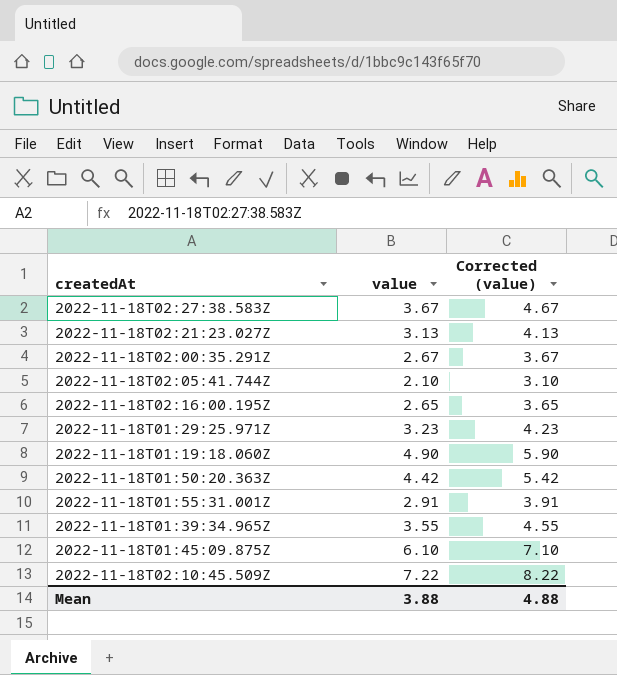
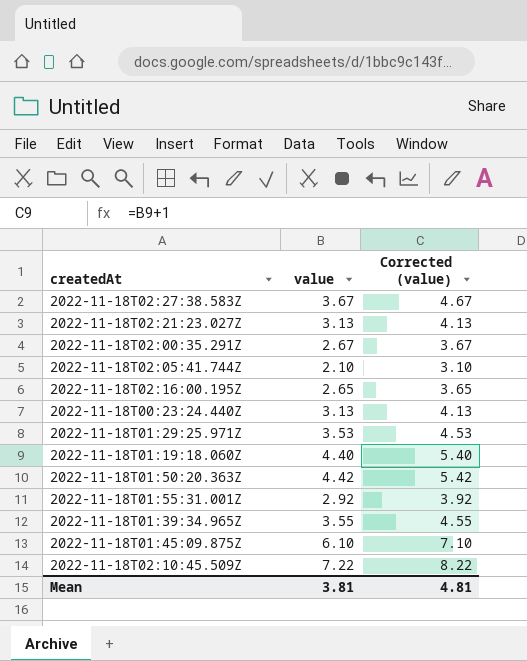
row 2022-11-18T00:23:24.440Z: none -> 3.13 | 4.13
2022-11-18T01:29:25.971Z | value: 3.23 -> 3.53
2022-11-18T01:29:25.971Z | Corrected (value): 4.23 -> 4.53
2022-11-18T01:19:18.060Z | value: 4.90 -> 4.40
2022-11-18T01:19:18.060Z | Corrected (value): 5.90 -> 5.40
2022-11-18T01:55:31.001Z | value: 2.91 -> 2.92
2022-11-18T01:55:31.001Z | Corrected (value): 3.91 -> 3.92
Mean | value: 3.88 -> 3.81
Mean | Corrected (value): 4.88 -> 4.81

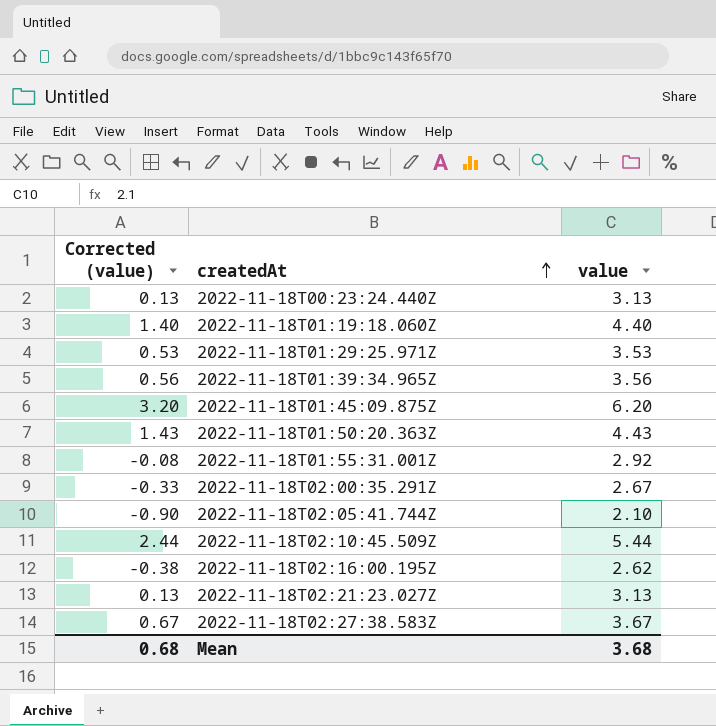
row order: none -> createdAt ascending
column Corrected (value) | formula: [value] + 1 -> [value] - 3
column Corrected (value) | position: 3 -> 1
2022-11-18T01:39:34.965Z | value: 3.55 -> 3.56
2022-11-18T01:45:09.875Z | value: 6.10 -> 6.20
2022-11-18T01:50:20.363Z | value: 4.42 -> 4.43
2022-11-18T02:10:45.509Z | value: 7.22 -> 5.44
2022-11-18T02:16:00.195Z | value: 2.65 -> 2.62
Mean | Corrected (value): 4.81 -> 0.68
Mean | value: 3.81 -> 3.68

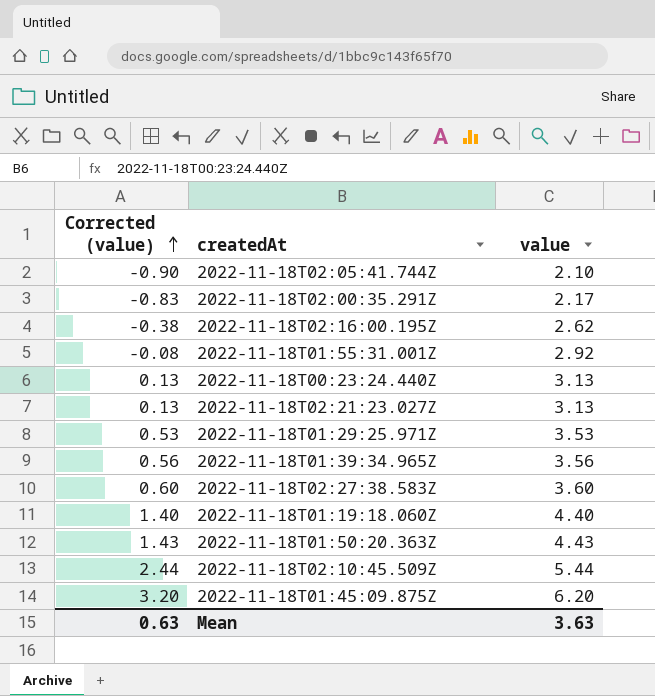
row order: createdAt ascending -> Corrected (value) ascending
2022-11-18T02:00:35.291Z | Corrected (value): -0.33 -> -0.83
2022-11-18T02:00:35.291Z | value: 2.67 -> 2.17
2022-11-18T02:27:38.583Z | Corrected (value): 0.67 -> 0.60
2022-11-18T02:27:38.583Z | value: 3.67 -> 3.60
Mean | Corrected (value): 0.68 -> 0.63
Mean | value: 3.68 -> 3.63

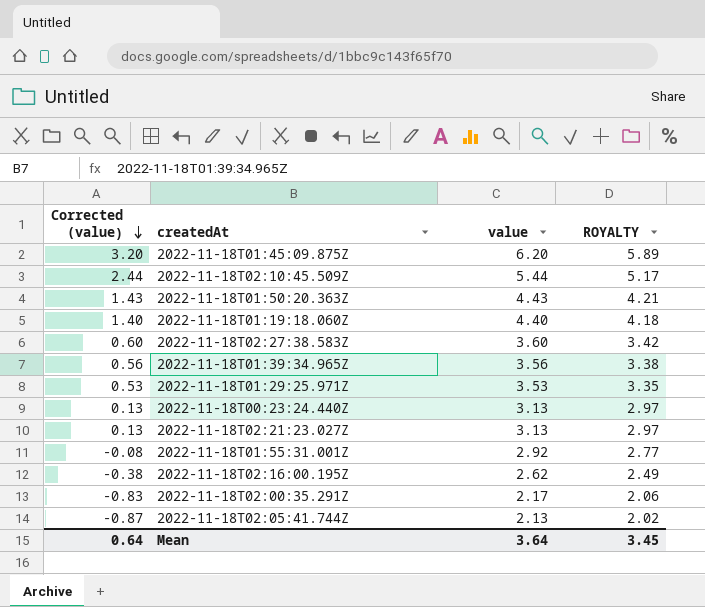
row order: Corrected (value) ascending -> Corrected (value) descending
column ROYALTY | formula: none -> [value] * 0.95
2022-11-18T02:05:41.744Z | Corrected (value): -0.90 -> -0.87
2022-11-18T02:05:41.744Z | value: 2.10 -> 2.13
Mean | Corrected (value): 0.63 -> 0.64
Mean | value: 3.63 -> 3.64

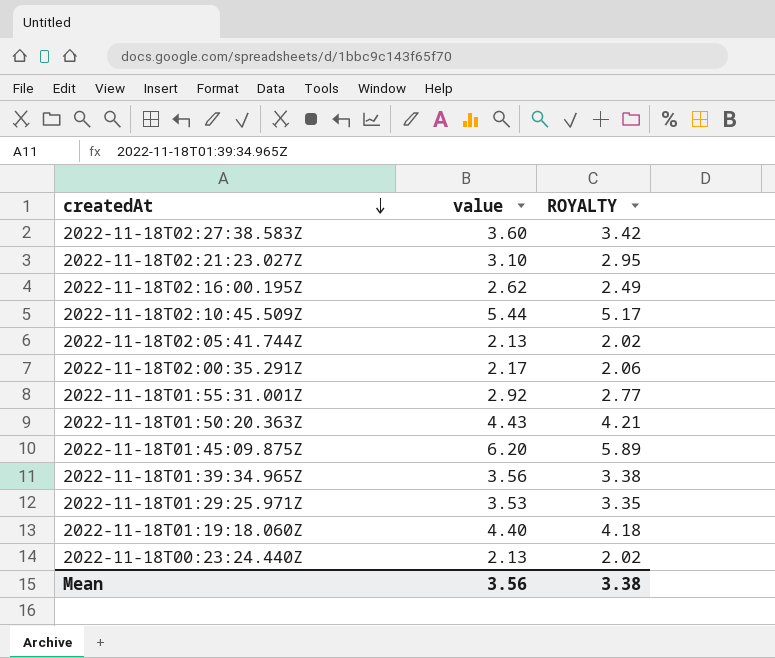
row order: Corrected (value) descending -> createdAt descending
column Corrected (value) | formula: [value] - 3 -> none
2022-11-18T02:21:23.027Z | value: 3.13 -> 3.10
2022-11-18T02:21:23.027Z | ROYALTY: 2.97 -> 2.95
2022-11-18T00:23:24.440Z | value: 3.13 -> 2.13
2022-11-18T00:23:24.440Z | ROYALTY: 2.97 -> 2.02
Mean | value: 3.64 -> 3.56
Mean | ROYALTY: 3.45 -> 3.38

